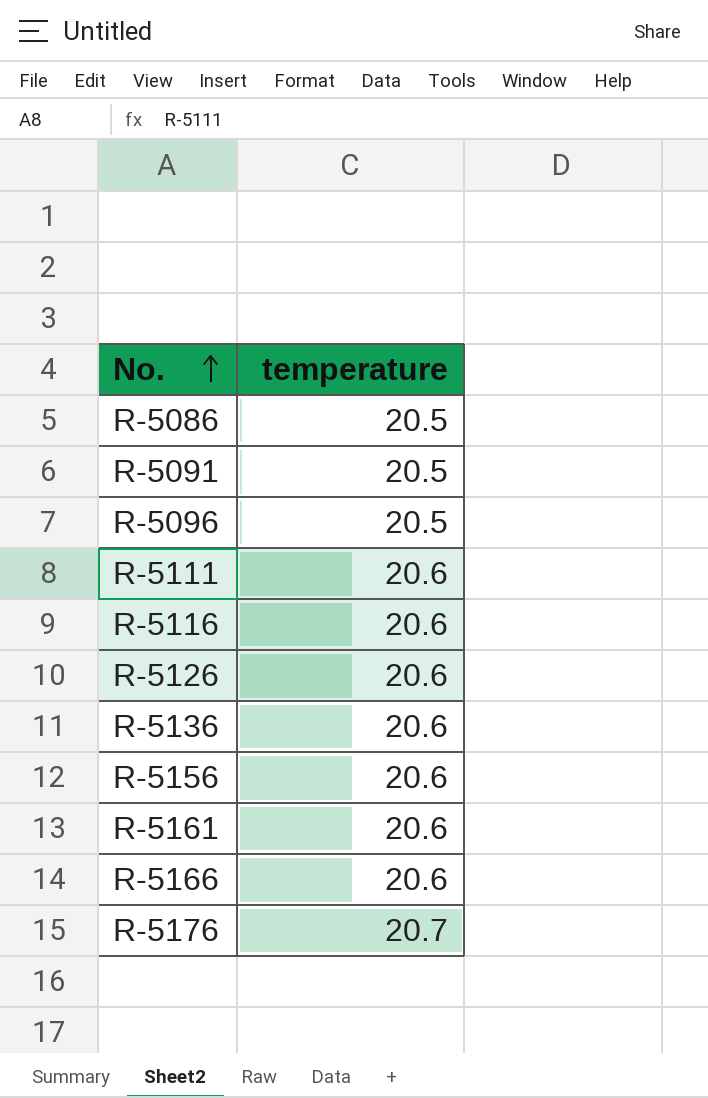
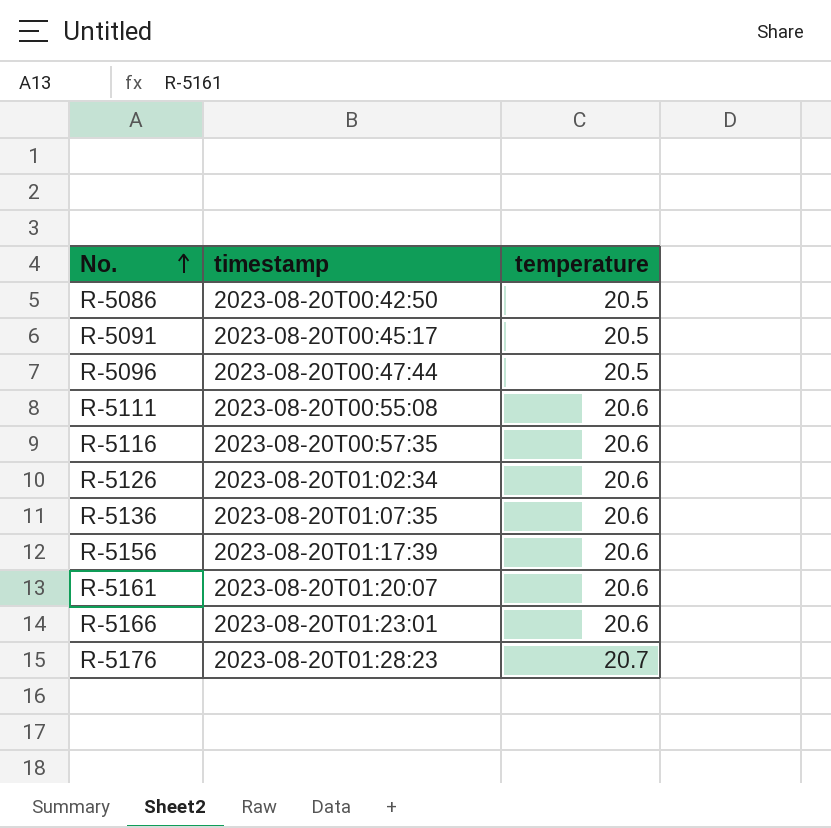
column timestamp | position: none -> 2

